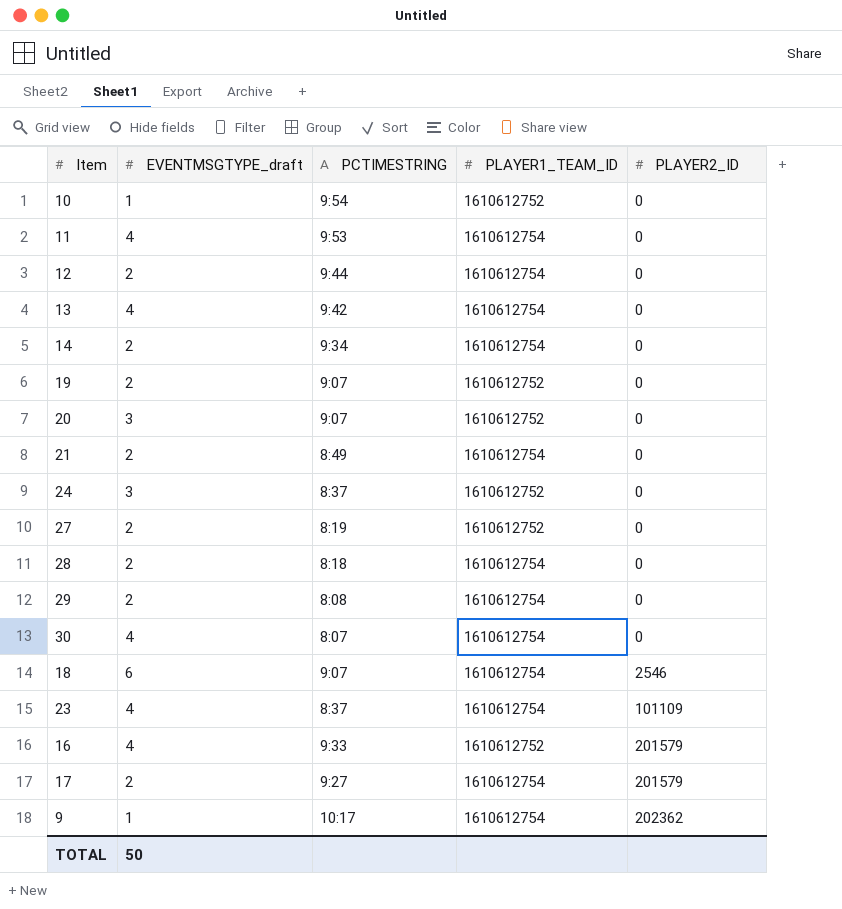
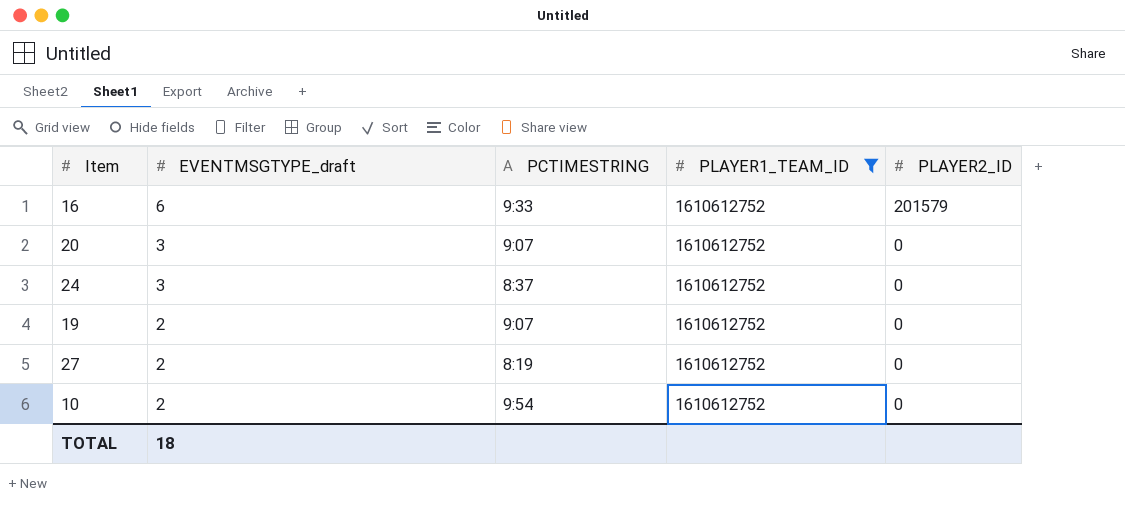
filter: none -> PLAYER1_TEAM_ID = 1610612752
row order: PLAYER2_ID ascending -> EVENTMSGTYPE_draft descending
16 | EVENTMSGTYPE_draft: 4 -> 6
10 | EVENTMSGTYPE_draft: 1 -> 2
TOTAL | EVENTMSGTYPE_draft: 50 -> 18

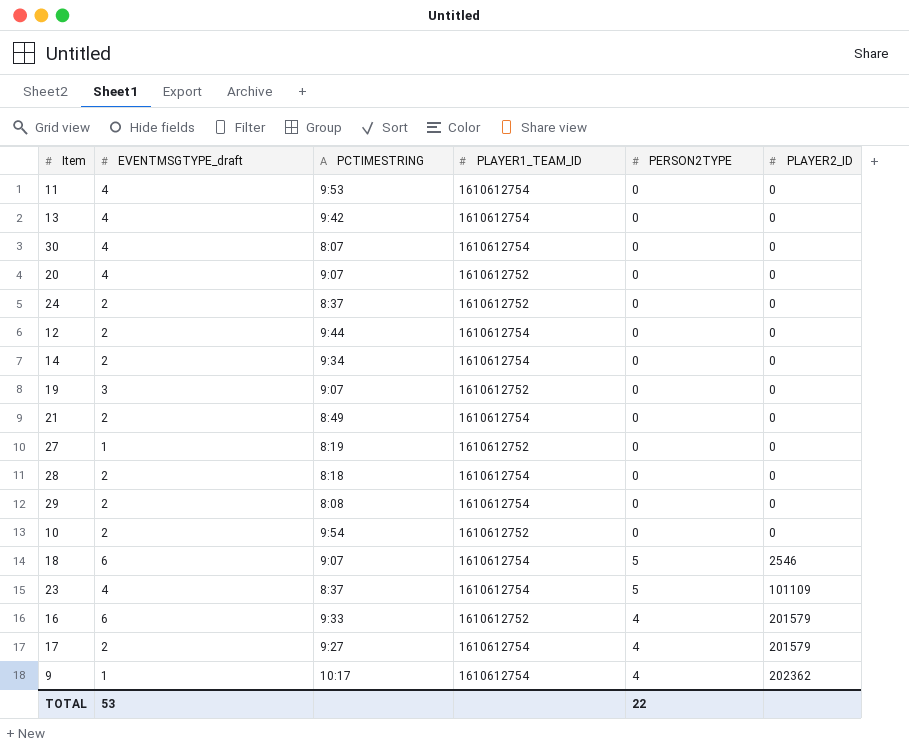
filter: PLAYER1_TEAM_ID = 1610612752 -> none
row order: EVENTMSGTYPE_draft descending -> PLAYER2_ID ascending
column PERSON2TYPE | position: none -> 5
20 | EVENTMSGTYPE_draft: 3 -> 4
24 | EVENTMSGTYPE_draft: 3 -> 2
19 | EVENTMSGTYPE_draft: 2 -> 3
27 | EVENTMSGTYPE_draft: 2 -> 1
TOTAL | EVENTMSGTYPE_draft: 18 -> 53

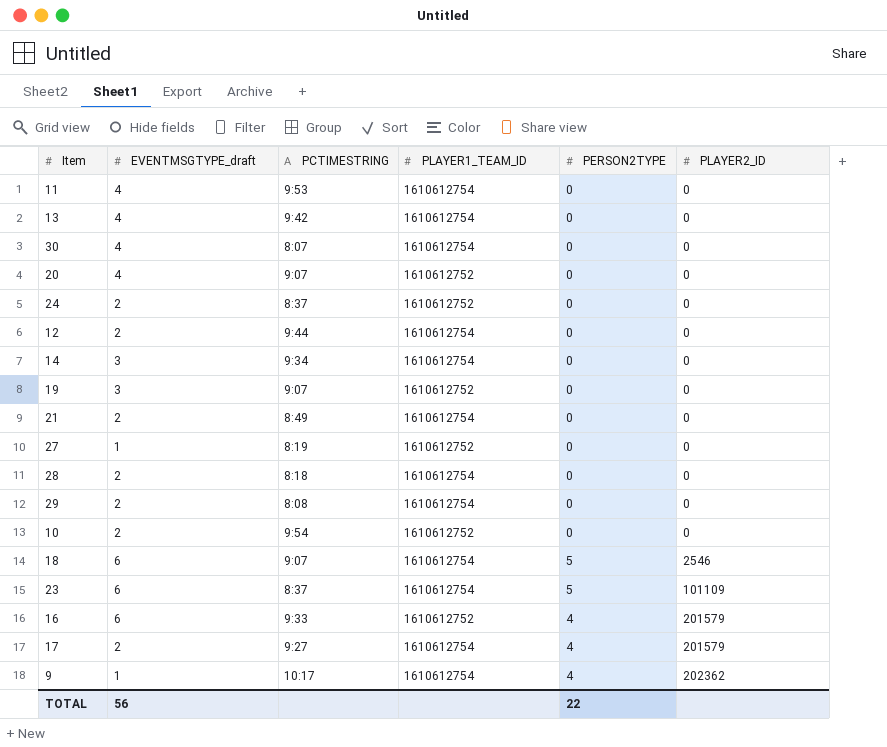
14 | EVENTMSGTYPE_draft: 2 -> 3
23 | EVENTMSGTYPE_draft: 4 -> 6
TOTAL | EVENTMSGTYPE_draft: 53 -> 56

